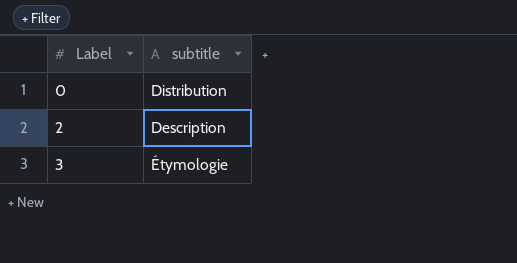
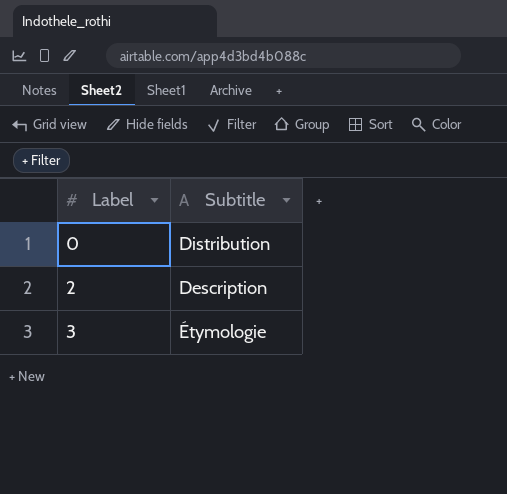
column name: subtitle -> Subtitle

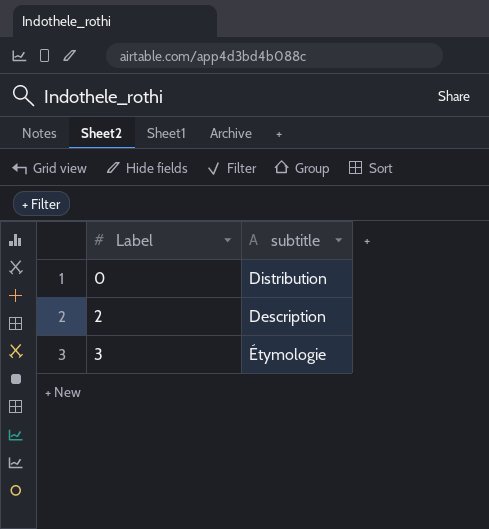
column name: Subtitle -> subtitle

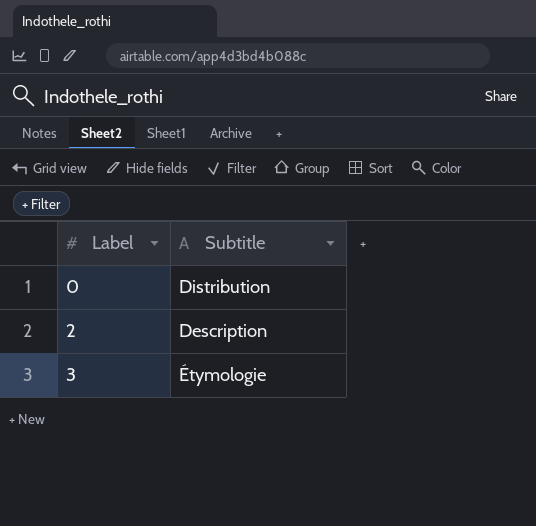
column name: subtitle -> Subtitle

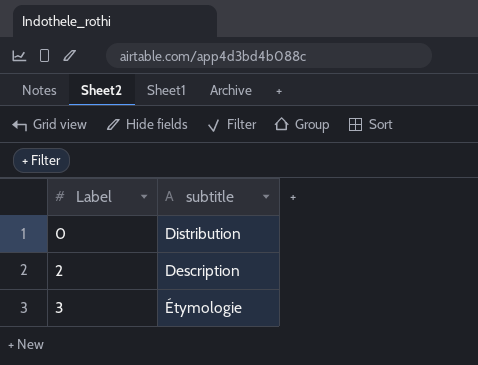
column name: Subtitle -> subtitle

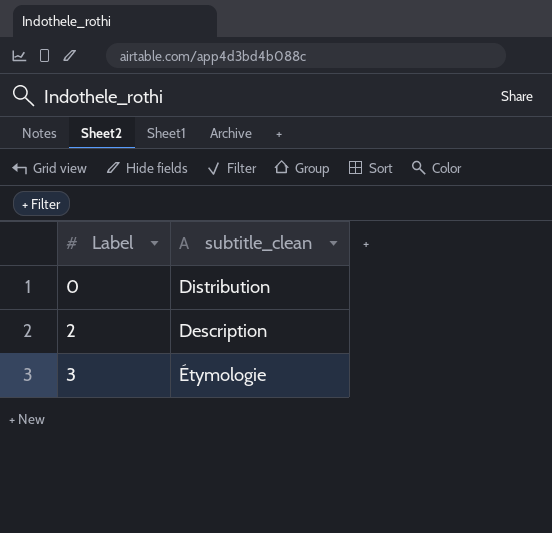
column name: subtitle -> subtitle_clean

